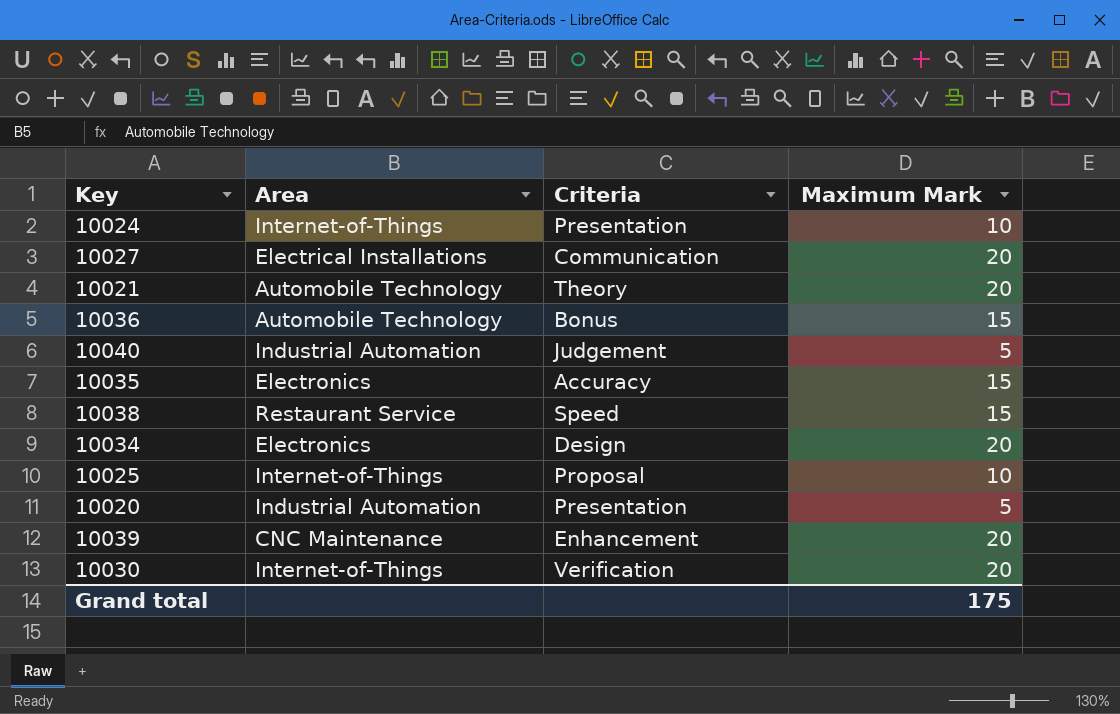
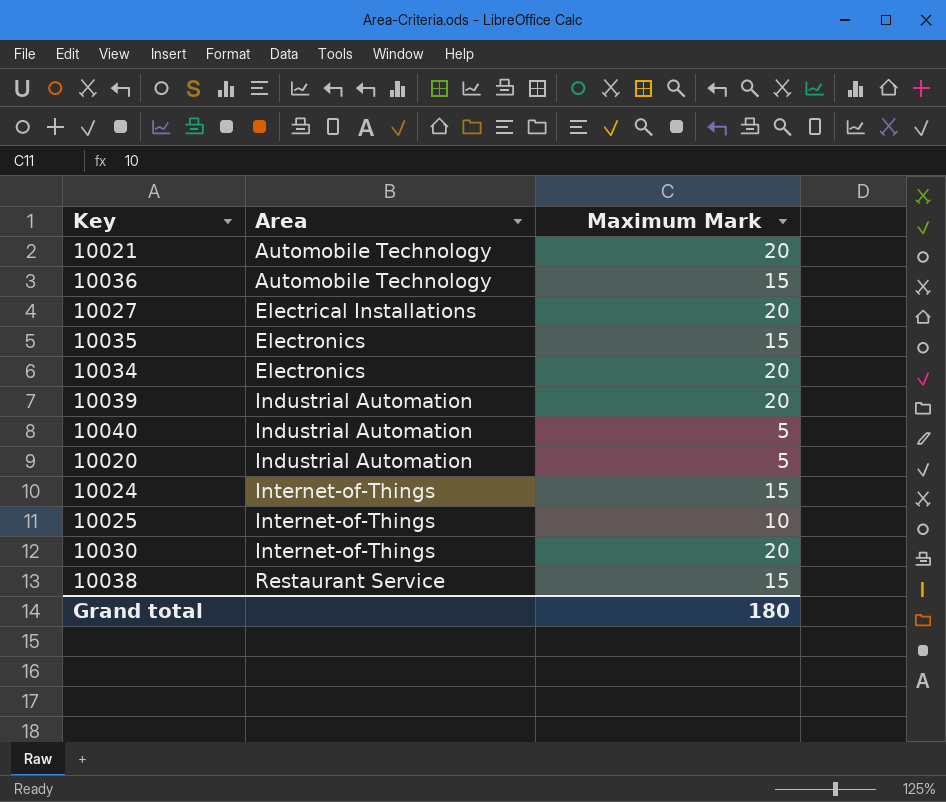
row order: none -> Area ascending
column Criteria | position: 3 -> none
10039 | Area: CNC Maintenance -> Industrial Automation
10024 | Maximum Mark: 10 -> 15
Grand total | Maximum Mark: 175 -> 180

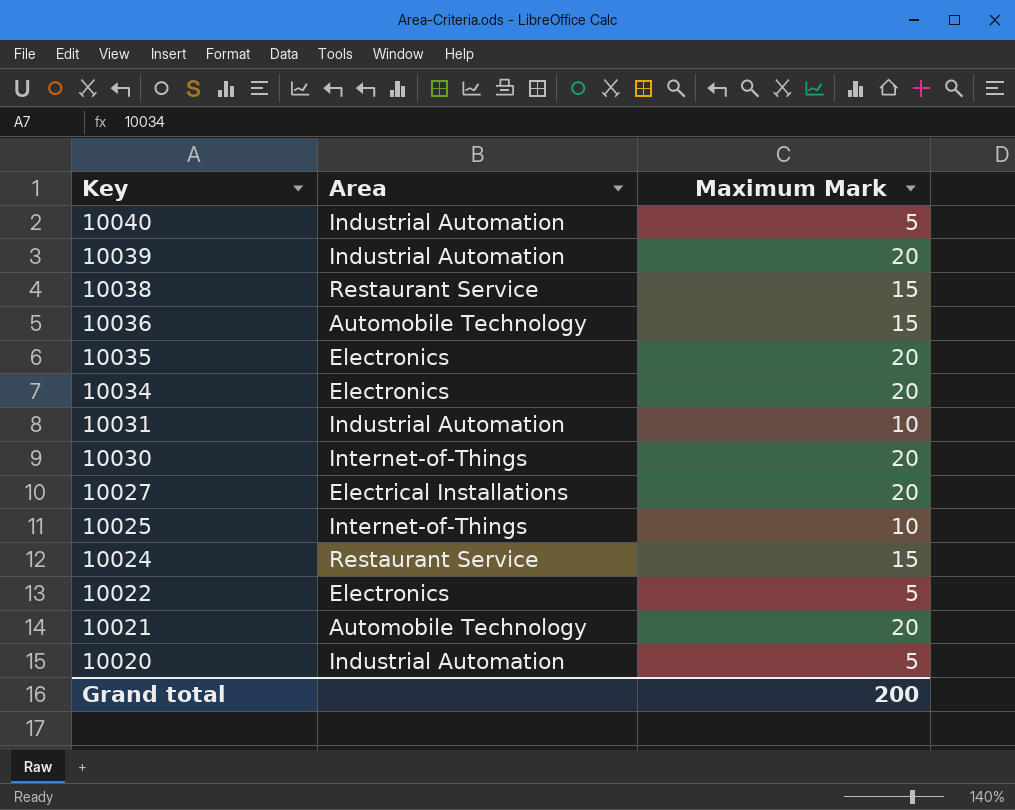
row order: Area ascending -> Key descending
10035 | Maximum Mark: 15 -> 20
row 10031: none -> Industrial Automation | 10
10024 | Area: Internet-of-Things -> Restaurant Service
row 10022: none -> Electronics | 5
Grand total | Maximum Mark: 180 -> 200

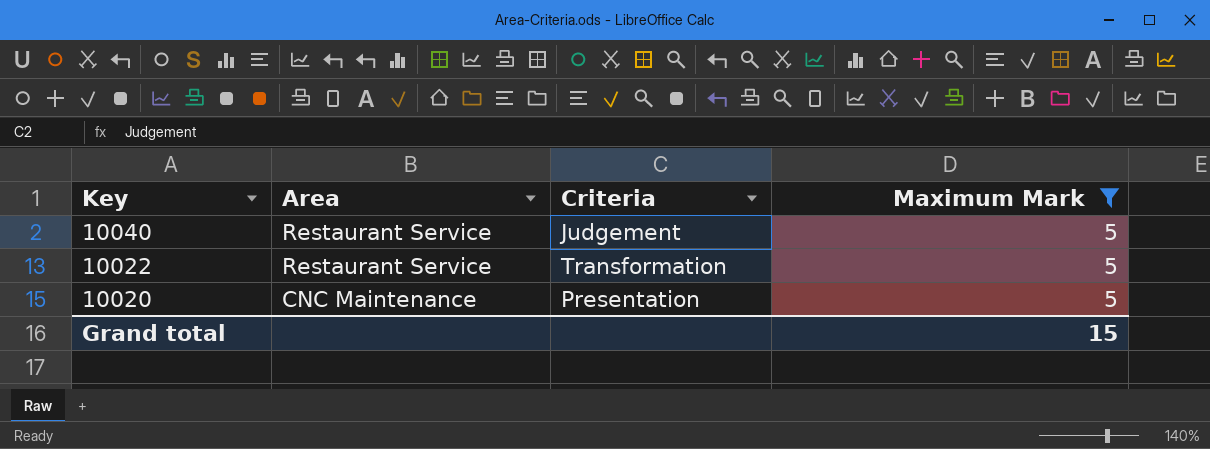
filter: none -> Maximum Mark = 5
column Criteria | position: none -> 3
10040 | Area: Industrial Automation -> Restaurant Service
10022 | Area: Electronics -> Restaurant Service
10020 | Area: Industrial Automation -> CNC Maintenance
Grand total | Maximum Mark: 200 -> 15

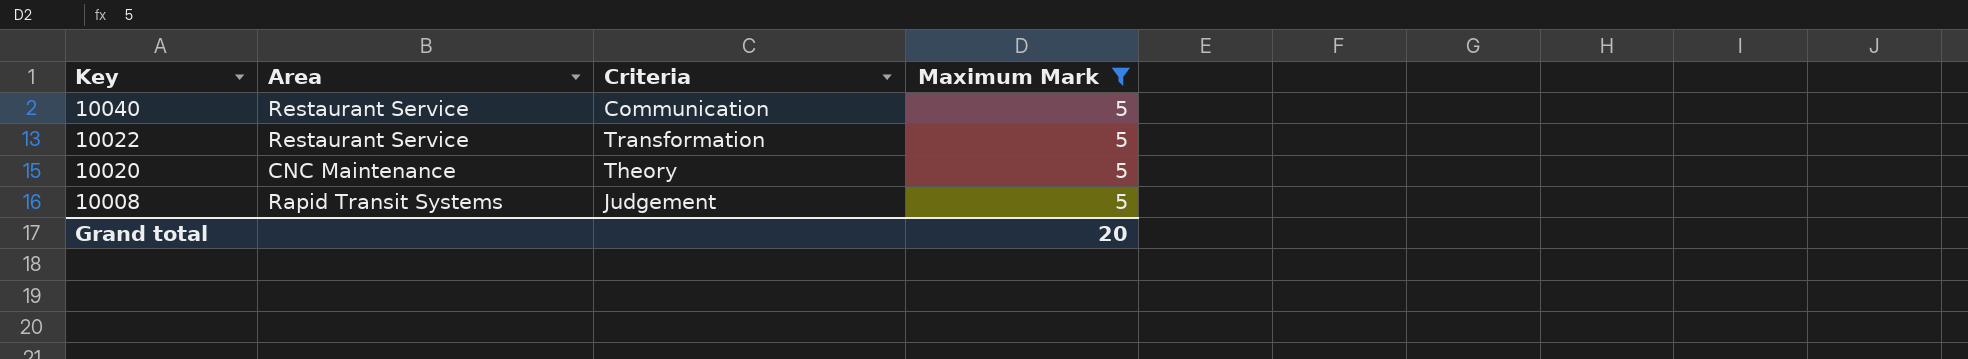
10040 | Criteria: Judgement -> Communication
10020 | Criteria: Presentation -> Theory
row 10008: none -> Rapid Transit Systems | Judgement | 5
Grand total | Maximum Mark: 15 -> 20

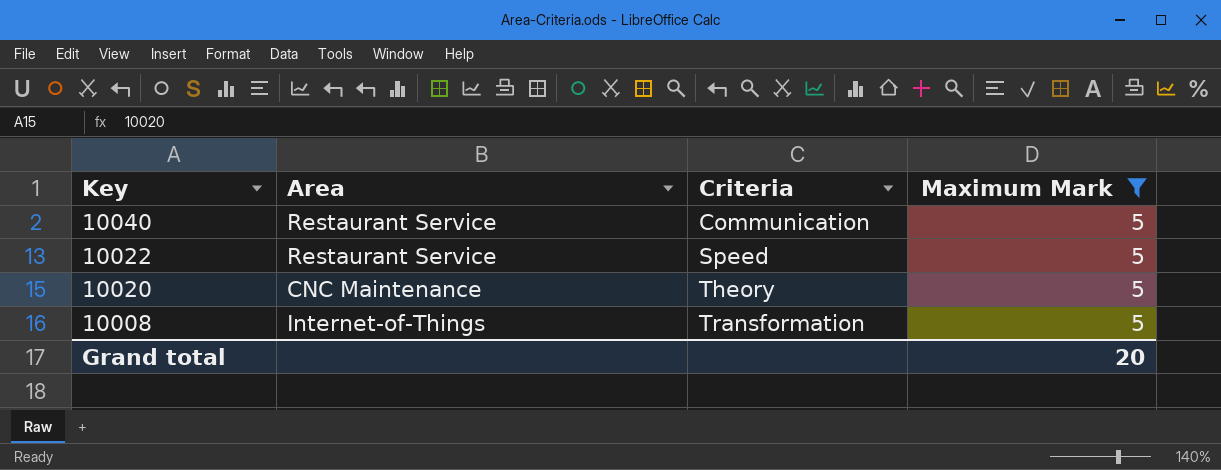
10022 | Criteria: Transformation -> Speed
10008 | Area: Rapid Transit Systems -> Internet-of-Things
10008 | Criteria: Judgement -> Transformation

